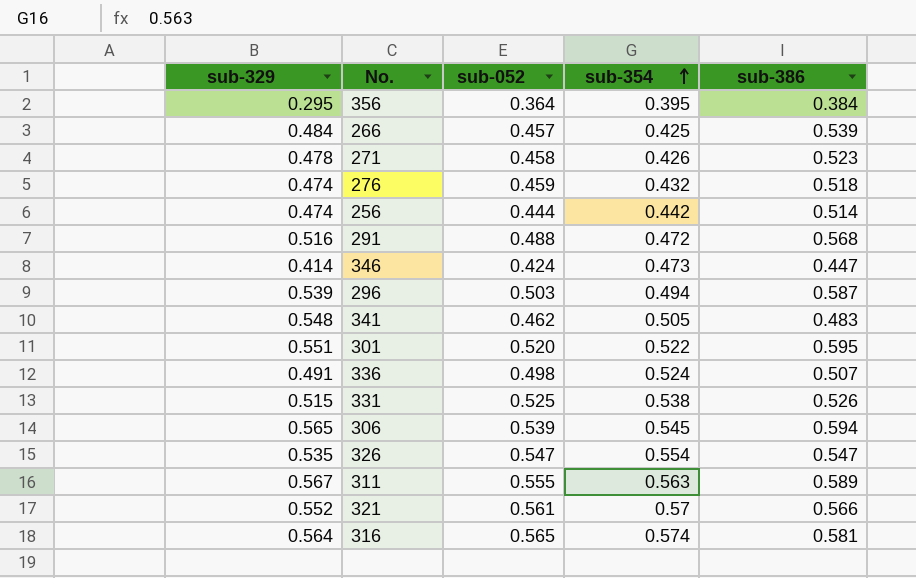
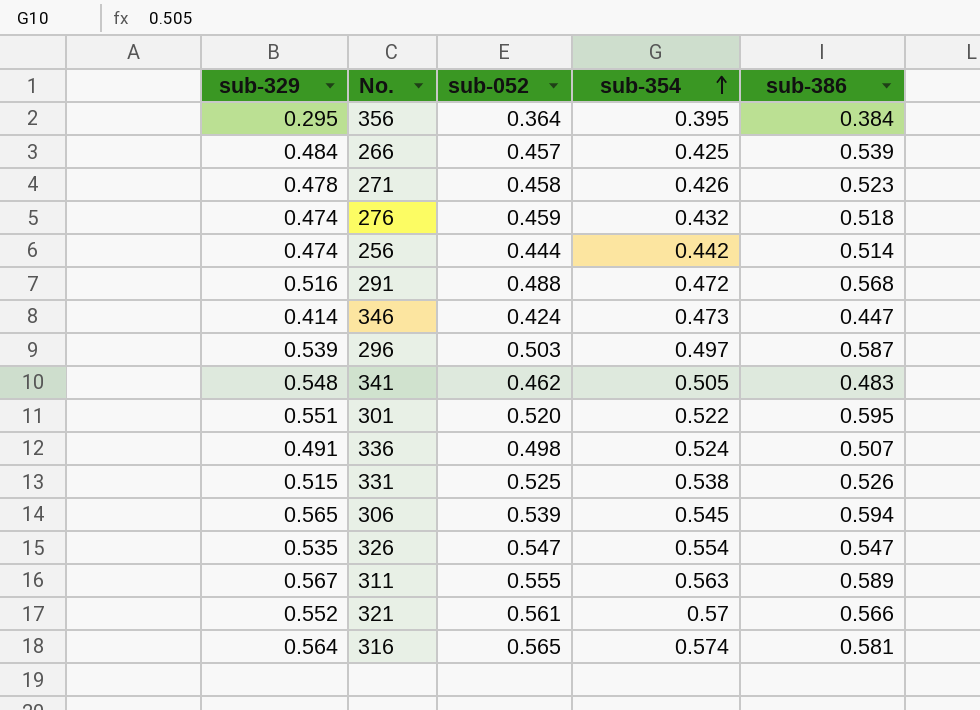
296 | sub-354: 0.494 -> 0.497

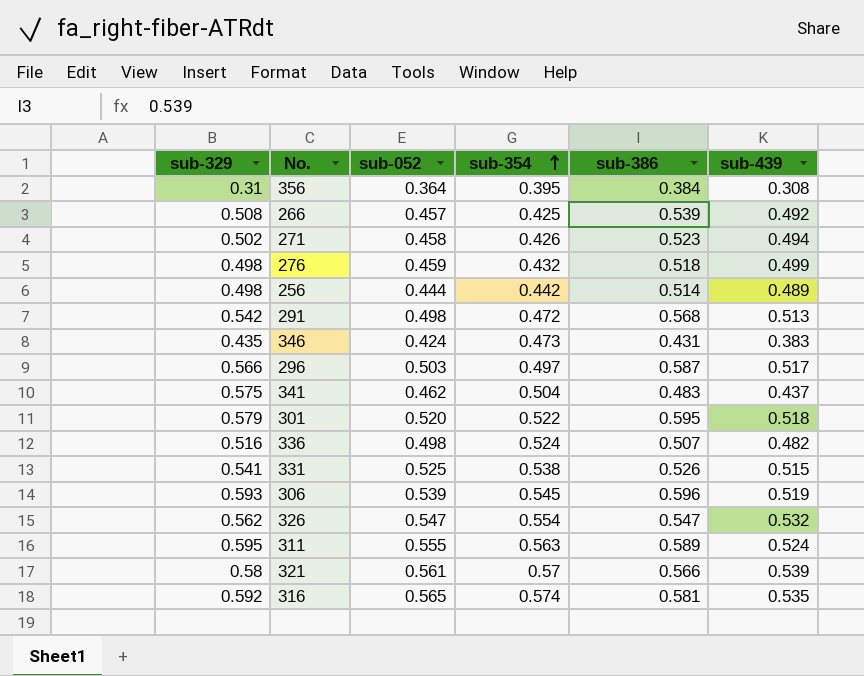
column sub-439 | position: none -> 6
356 | sub-329: 0.295 -> 0.31
266 | sub-329: 0.484 -> 0.508
271 | sub-329: 0.478 -> 0.502
276 | sub-329: 0.474 -> 0.498
256 | sub-329: 0.474 -> 0.498
291 | sub-329: 0.516 -> 0.542
291 | sub-052: 0.488 -> 0.498
346 | sub-329: 0.414 -> 0.435
346 | sub-386: 0.447 -> 0.431
296 | sub-329: 0.539 -> 0.566
341 | sub-329: 0.548 -> 0.575
341 | sub-354: 0.505 -> 0.504
301 | sub-329: 0.551 -> 0.579
336 | sub-329: 0.491 -> 0.516
331 | sub-329: 0.515 -> 0.541
306 | sub-329: 0.565 -> 0.593
306 | sub-386: 0.594 -> 0.596
326 | sub-329: 0.535 -> 0.562
311 | sub-329: 0.567 -> 0.595
321 | sub-329: 0.552 -> 0.58
316 | sub-329: 0.564 -> 0.592

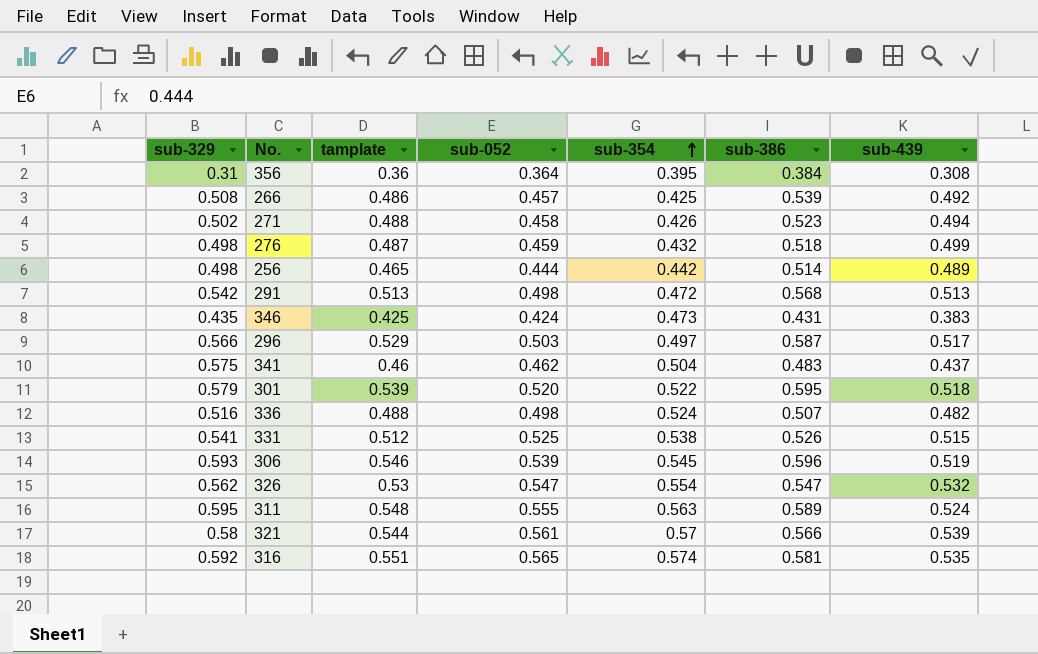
column tamplate | position: none -> 3

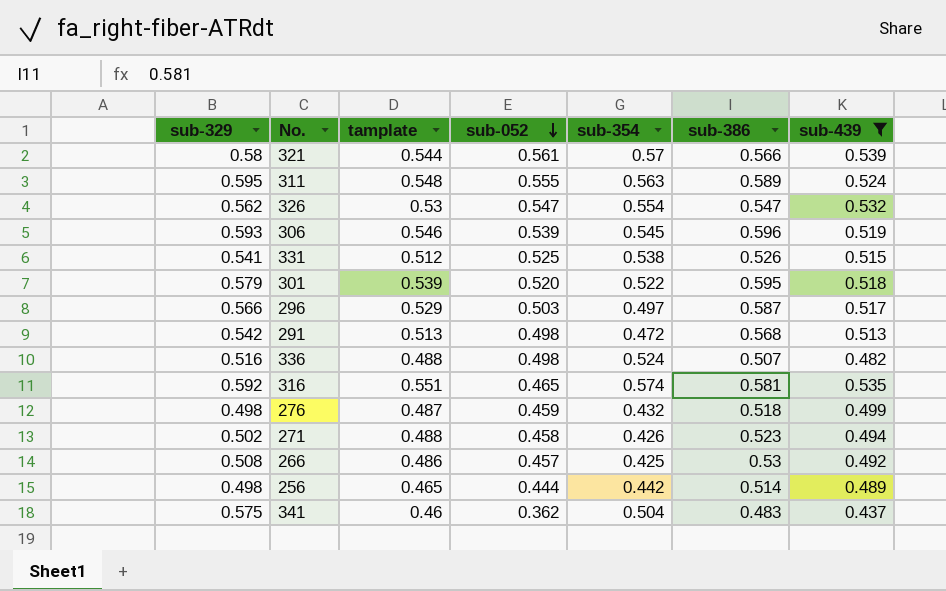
filter: none -> sub-439 >= 0.437
row order: sub-354 ascending -> sub-052 descending
316 | sub-052: 0.565 -> 0.465
266 | sub-386: 0.539 -> 0.53
341 | sub-052: 0.462 -> 0.362

